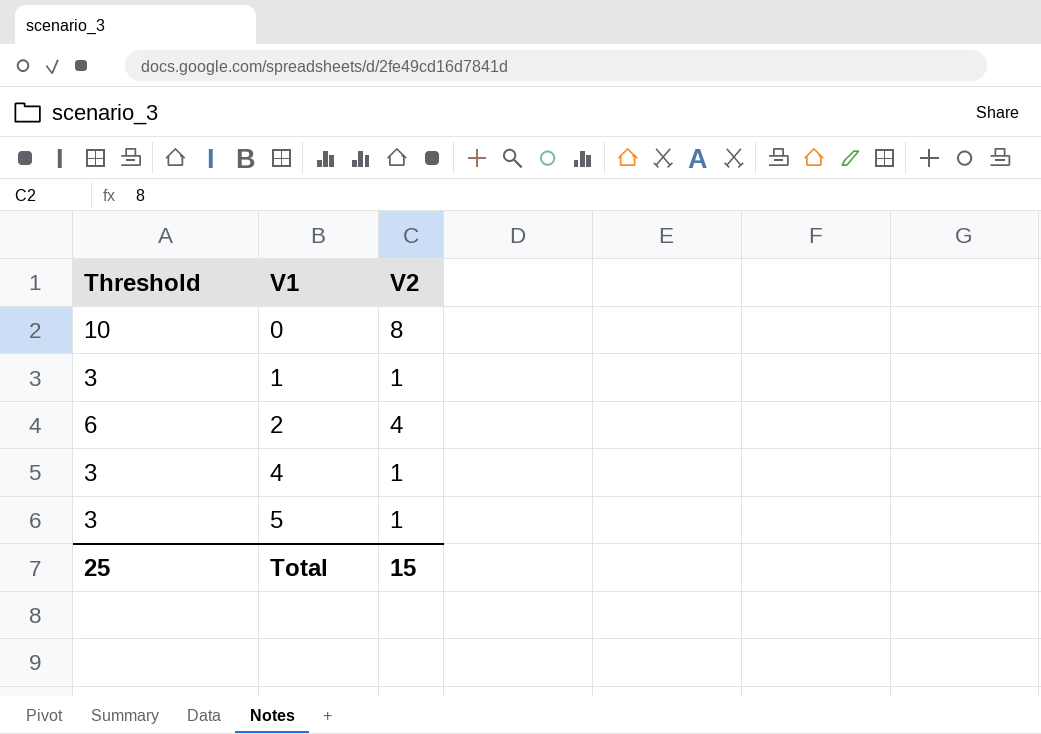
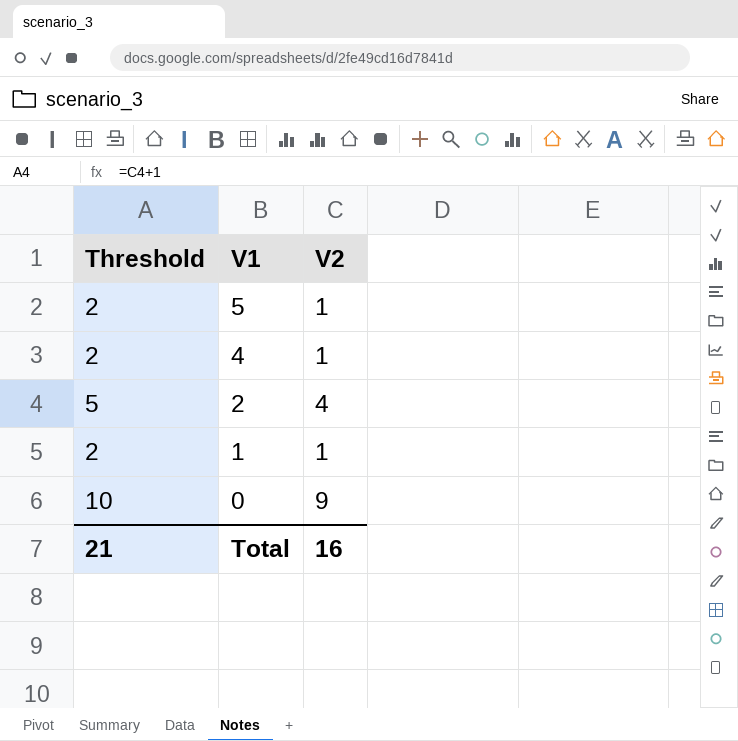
row order: V1 ascending -> V1 descending
column Threshold | formula: [V2] + 2 -> [V2] + 1
0 | V2: 8 -> 9
Total | Threshold: 25 -> 21
Total | V2: 15 -> 16

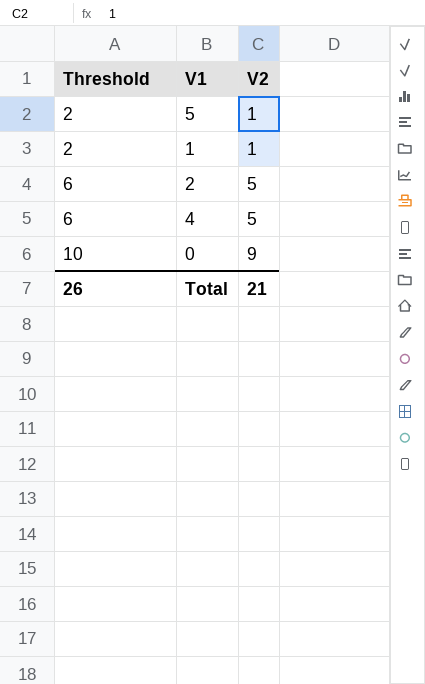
row order: V1 descending -> Threshold ascending
2 | Threshold: 5 -> 6
2 | V2: 4 -> 5
4 | Threshold: 2 -> 6
4 | V2: 1 -> 5
Total | Threshold: 21 -> 26
Total | V2: 16 -> 21

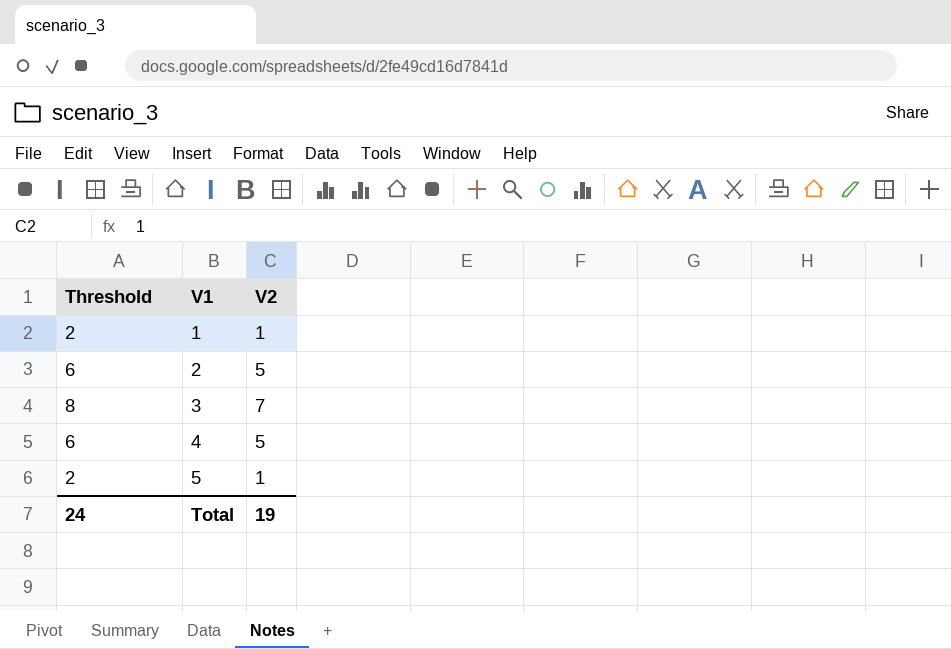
row order: Threshold ascending -> V1 ascending
row 0: 10 | 9 -> none
row 3: none -> 8 | 7
Total | Threshold: 26 -> 24
Total | V2: 21 -> 19

